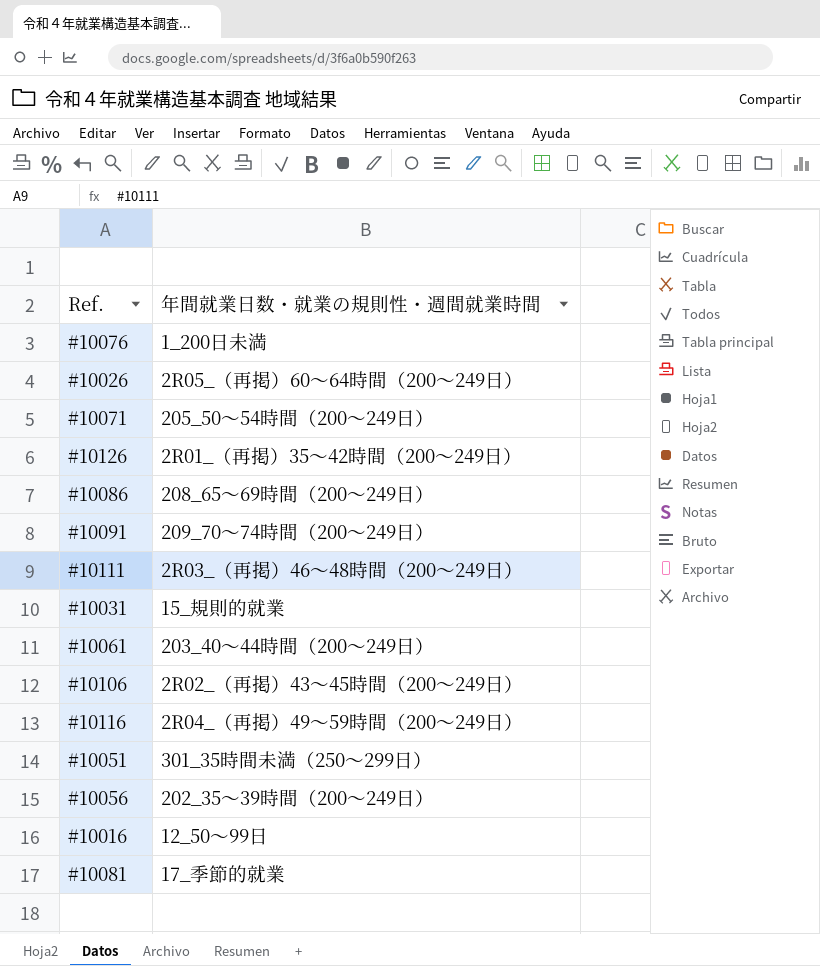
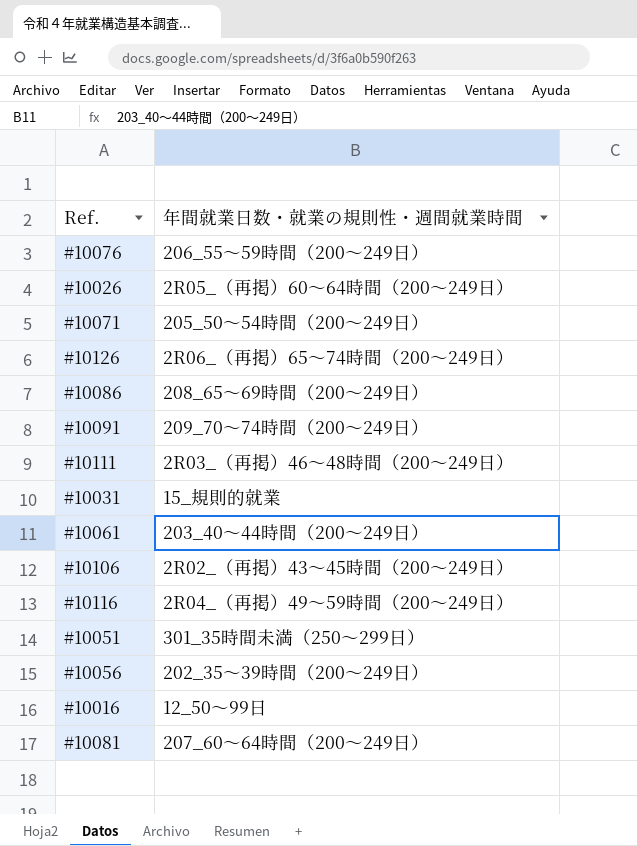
#10076 | 年間就業日数・就業の規則性・週間就業時間: 1_200日未満 -> 206_55～59時間（200～249日）
#10126 | 年間就業日数・就業の規則性・週間就業時間: 2R01_（再掲）35～42時間（200～249日） -> 2R06_（再掲）65～74時間（200～249日）
#10081 | 年間就業日数・就業の規則性・週間就業時間: 17_季節的就業 -> 207_60～64時間（200～249日）

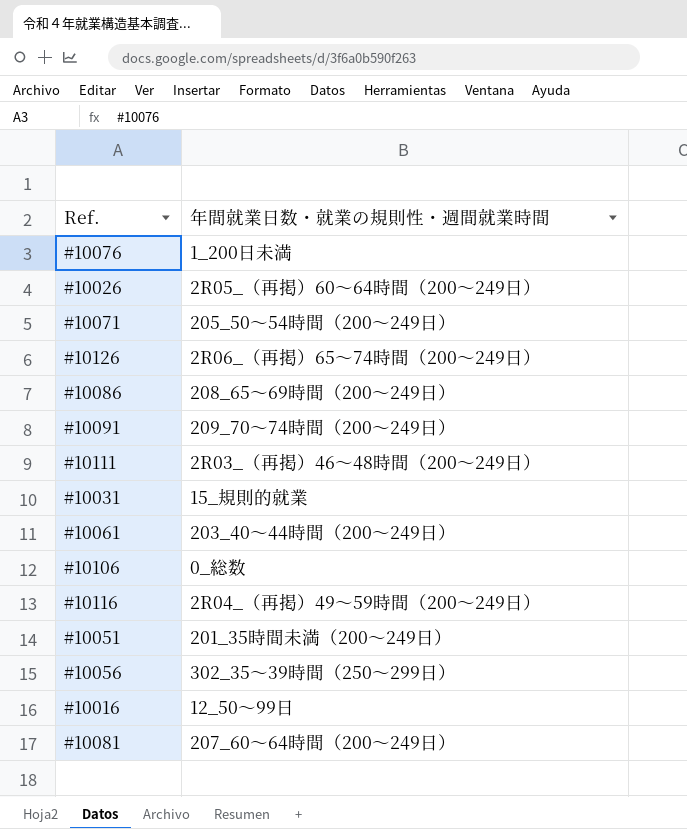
#10076 | 年間就業日数・就業の規則性・週間就業時間: 206_55～59時間（200～249日） -> 1_200日未満
#10106 | 年間就業日数・就業の規則性・週間就業時間: 2R02_（再掲）43～45時間（200～249日） -> 0_総数
#10051 | 年間就業日数・就業の規則性・週間就業時間: 301_35時間未満（250～299日） -> 201_35時間未満（200～249日）
#10056 | 年間就業日数・就業の規則性・週間就業時間: 202_35～39時間（200～249日） -> 302_35～39時間（250～299日）

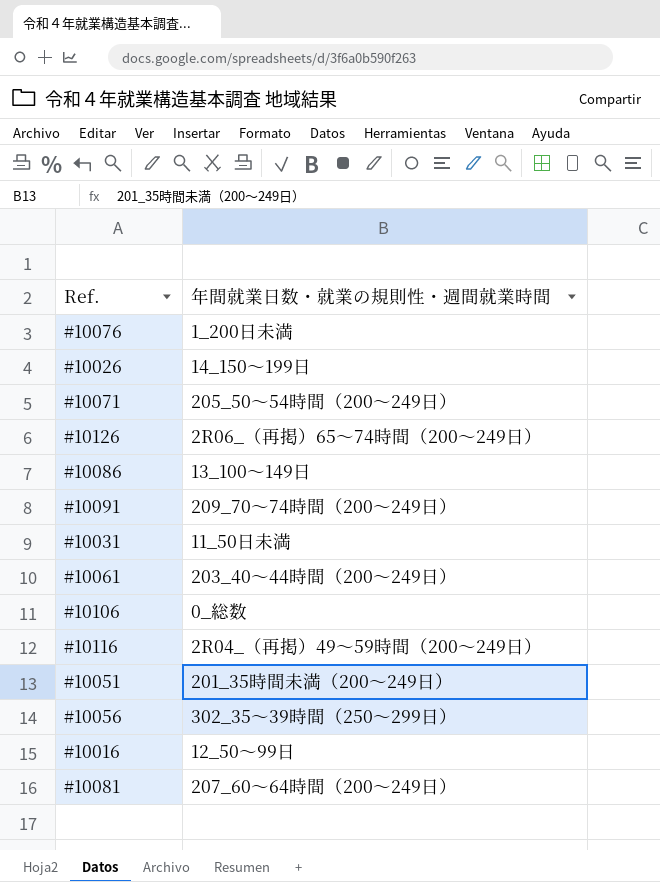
row #10111: 2R03_（再掲）46～48時間（200～249日） -> none
#10026 | 年間就業日数・就業の規則性・週間就業時間: 2R05_（再掲）60～64時間（200～249日） -> 14_150～199日
#10086 | 年間就業日数・就業の規則性・週間就業時間: 208_65～69時間（200～249日） -> 13_100～149日
#10031 | 年間就業日数・就業の規則性・週間就業時間: 15_規則的就業 -> 11_50日未満

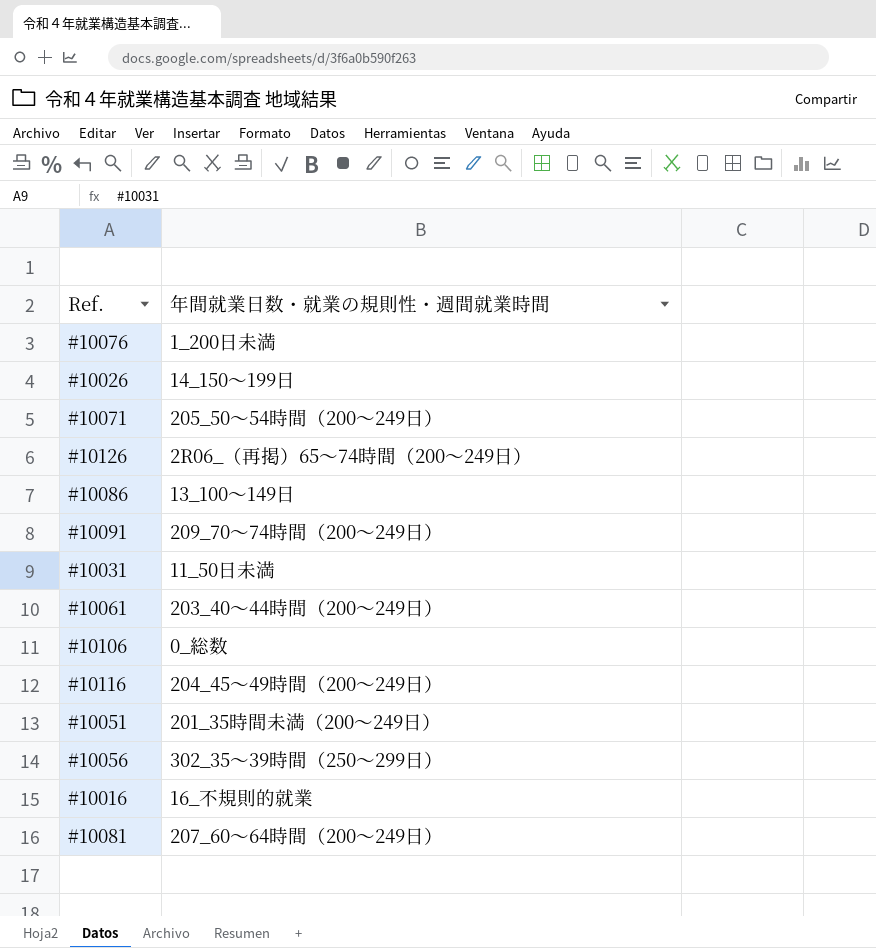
#10116 | 年間就業日数・就業の規則性・週間就業時間: 2R04_（再掲）49～59時間（200～249日） -> 204_45～49時間（200～249日）
#10016 | 年間就業日数・就業の規則性・週間就業時間: 12_50～99日 -> 16_不規則的就業

